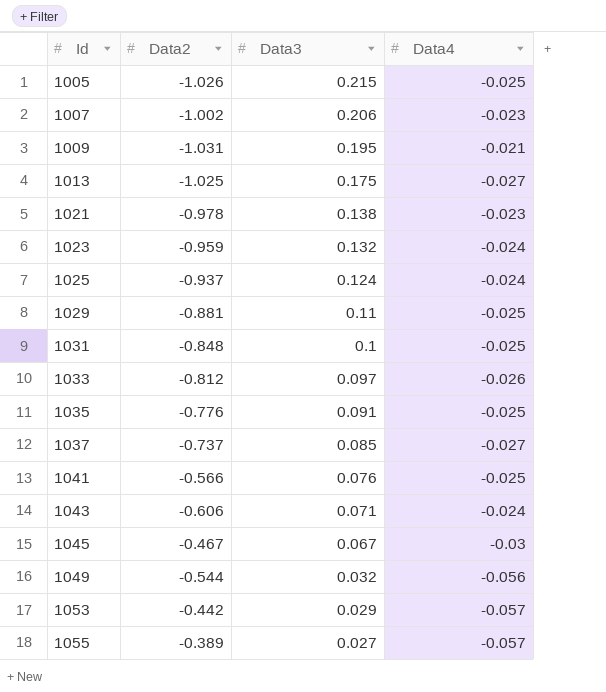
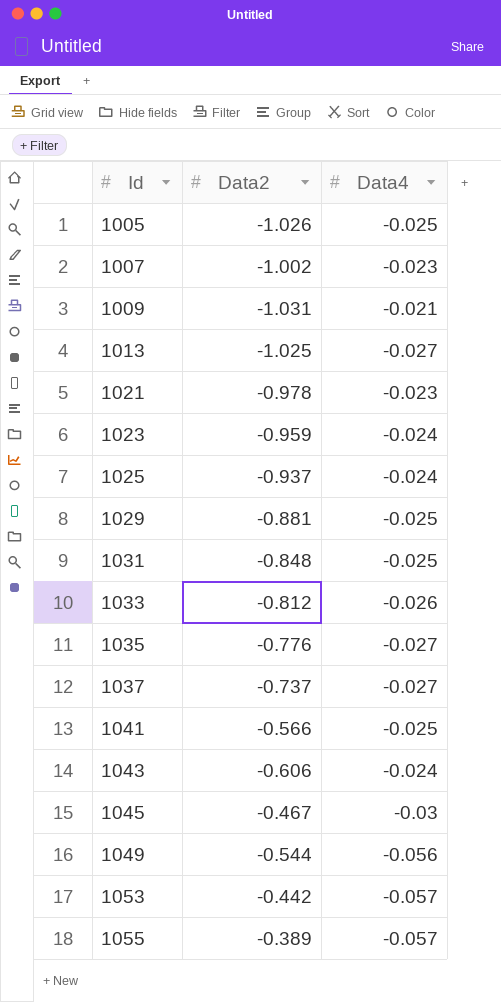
column Data3 | position: 3 -> none
1035 | Data4: -0.025 -> -0.027

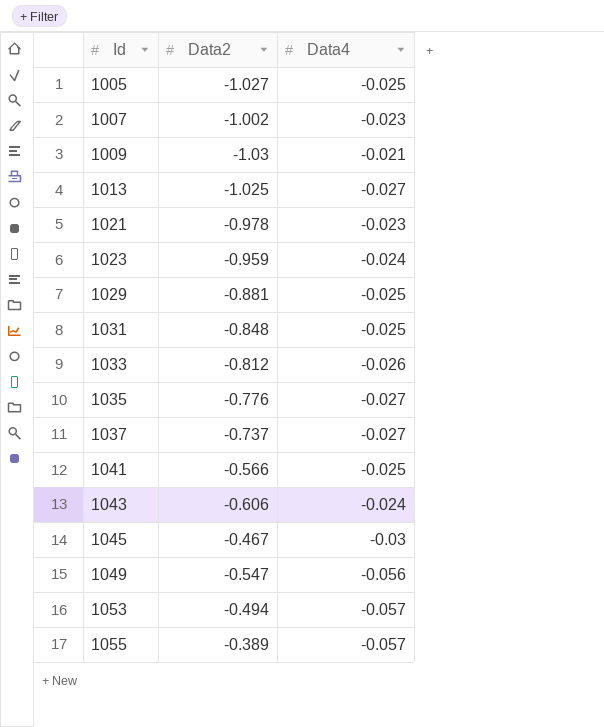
row 1025: -0.937 | -0.024 -> none
1005 | Data2: -1.026 -> -1.027
1009 | Data2: -1.031 -> -1.03
1049 | Data2: -0.544 -> -0.547
1053 | Data2: -0.442 -> -0.494

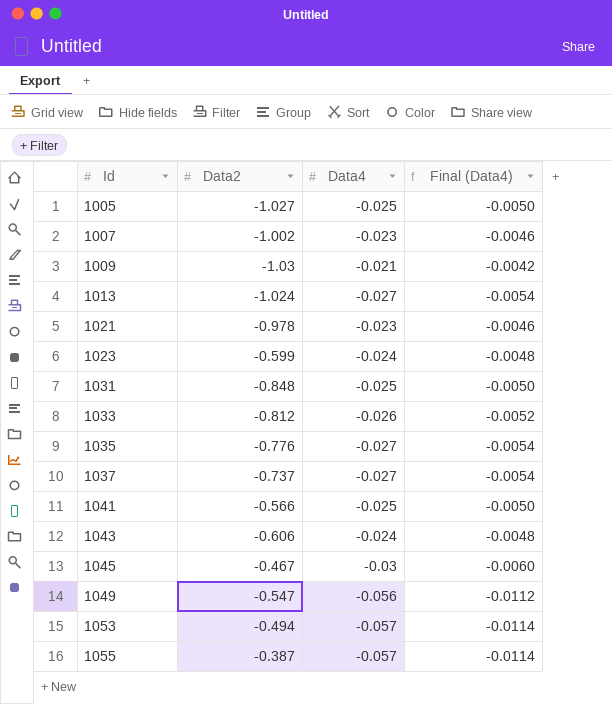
column Final (Data4) | formula: none -> [Data4] * 0.2
row 1029: -0.881 | -0.025 -> none
1013 | Data2: -1.025 -> -1.024
1023 | Data2: -0.959 -> -0.599
1055 | Data2: -0.389 -> -0.387

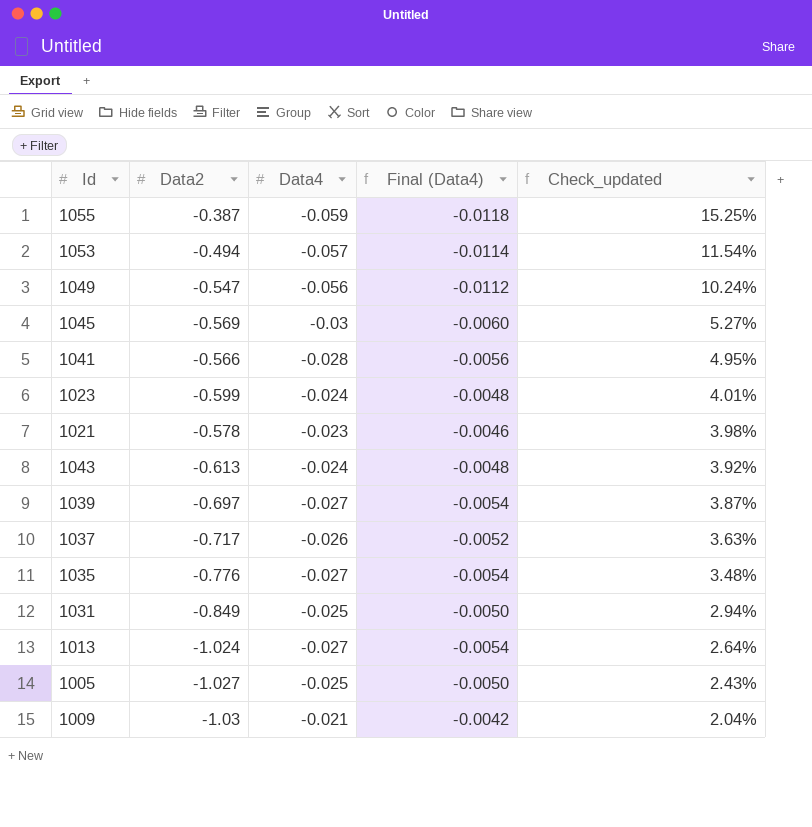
row order: Id ascending -> Check_updated descending
column Check_updated | formula: none -> [Data4] / [Data2]
row 1007: -1.002 | -0.023 | -0.0046 -> none
row 1033: -0.812 | -0.026 | -0.0052 -> none
1055 | Data4: -0.057 -> -0.059
1055 | Final (Data4): -0.0114 -> -0.0118
1045 | Data2: -0.467 -> -0.569
1041 | Data4: -0.025 -> -0.028
1041 | Final (Data4): -0.0050 -> -0.0056
1021 | Data2: -0.978 -> -0.578
1043 | Data2: -0.606 -> -0.613
row 1039: none -> -0.697 | -0.027 | -0.0054 | 3.87%
1037 | Data2: -0.737 -> -0.717
1037 | Data4: -0.027 -> -0.026
1037 | Final (Data4): -0.0054 -> -0.0052
1031 | Data2: -0.848 -> -0.849

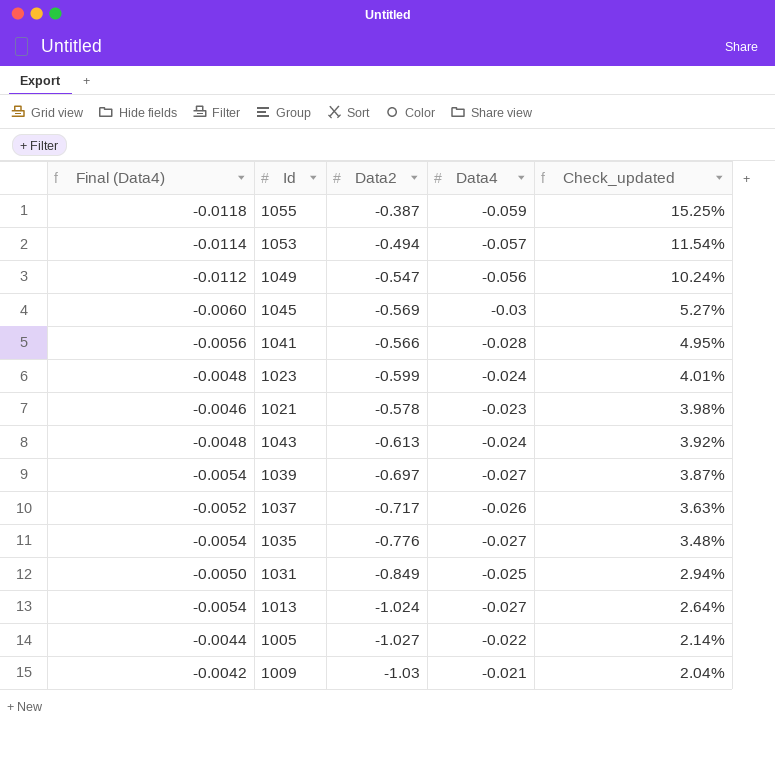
column Final (Data4) | position: 4 -> 1
1005 | Final (Data4): -0.0050 -> -0.0044
1005 | Data4: -0.025 -> -0.022
1005 | Check_updated: 2.43% -> 2.14%

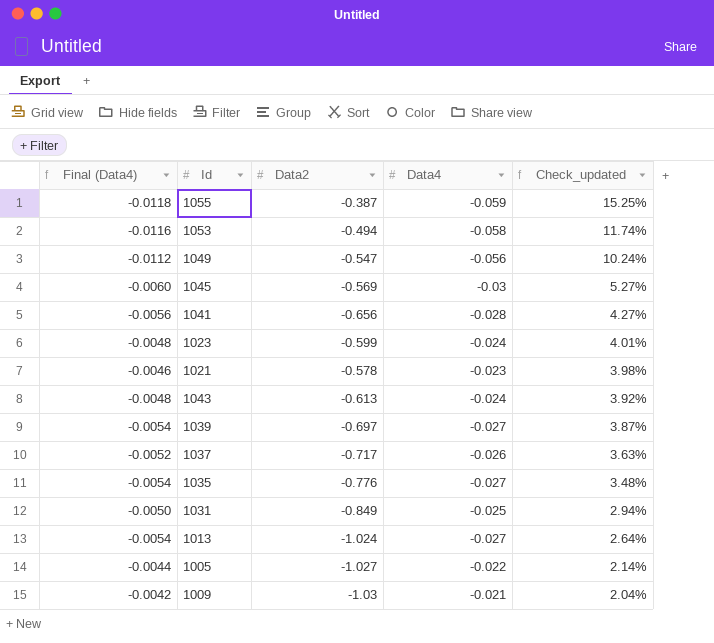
1053 | Final (Data4): -0.0114 -> -0.0116
1053 | Data4: -0.057 -> -0.058
1053 | Check_updated: 11.54% -> 11.74%
1041 | Data2: -0.566 -> -0.656
1041 | Check_updated: 4.95% -> 4.27%

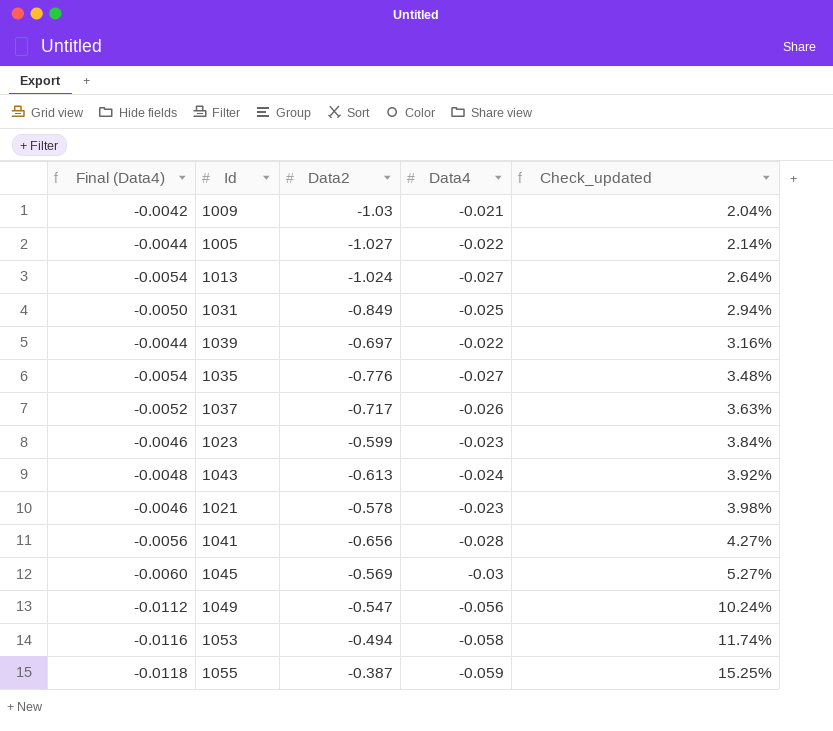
row order: Check_updated descending -> Check_updated ascending
1039 | Final (Data4): -0.0054 -> -0.0044
1039 | Data4: -0.027 -> -0.022
1039 | Check_updated: 3.87% -> 3.16%
1023 | Final (Data4): -0.0048 -> -0.0046
1023 | Data4: -0.024 -> -0.023
1023 | Check_updated: 4.01% -> 3.84%

